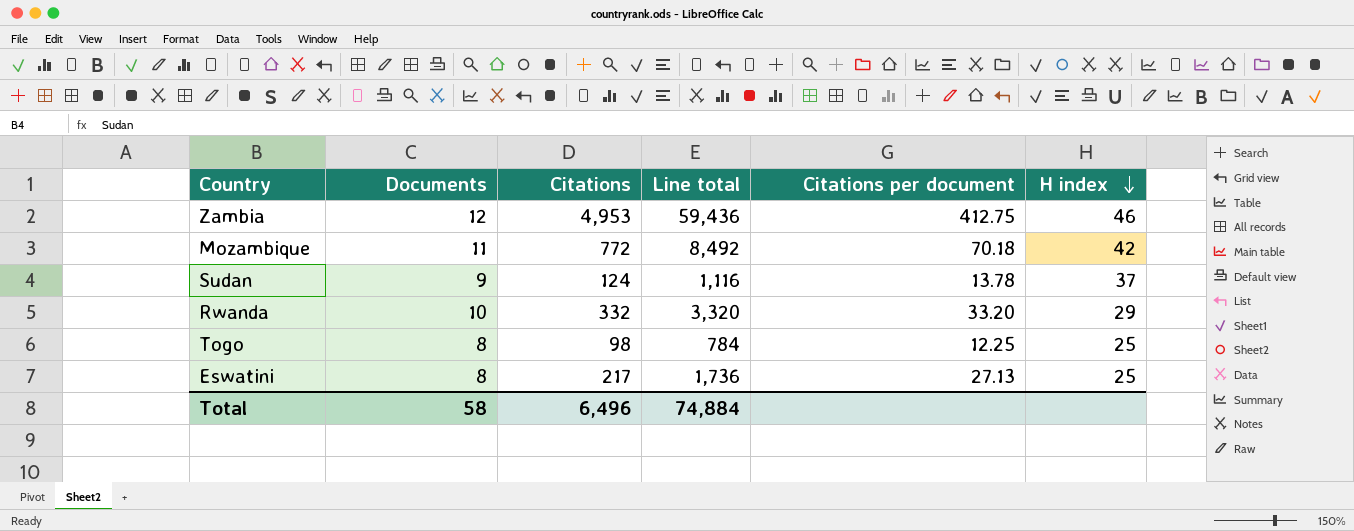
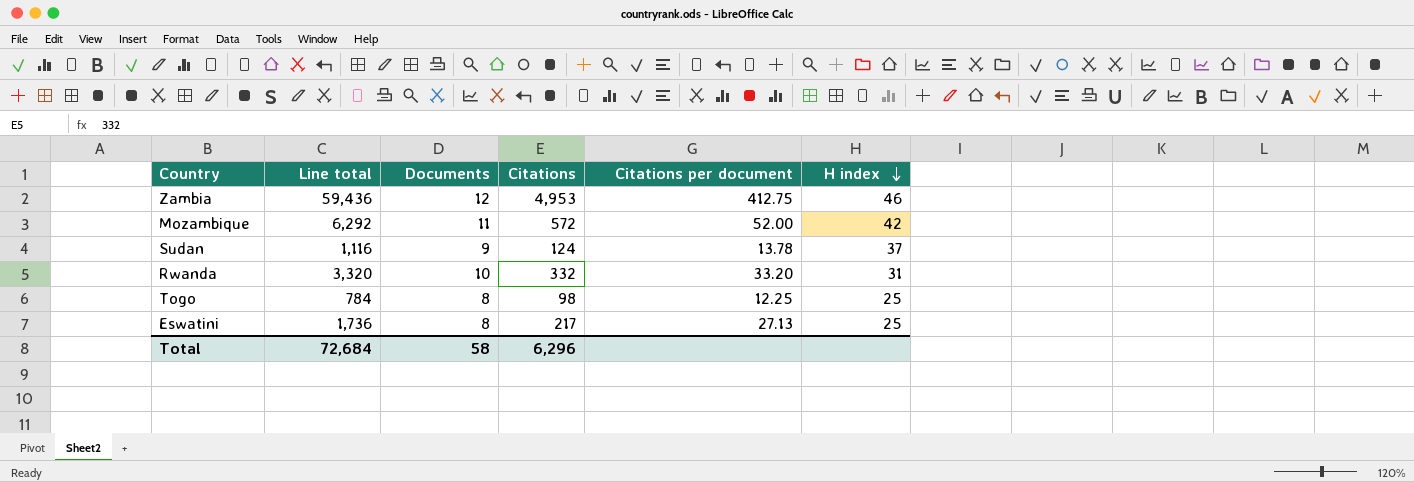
column Line total | position: 4 -> 2
Mozambique | Line total: 8,492 -> 6,292
Mozambique | Citations: 772 -> 572
Mozambique | Citations per document: 70.18 -> 52.00
Rwanda | H index: 29 -> 31
Total | Line total: 74,884 -> 72,684
Total | Citations: 6,496 -> 6,296

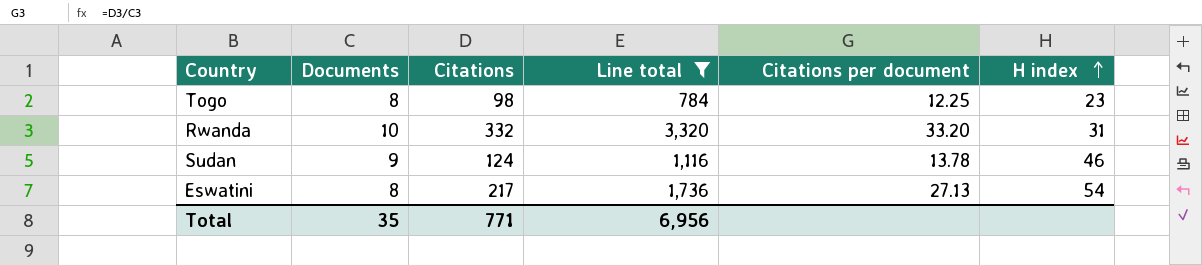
filter: none -> Line total <= 3,320
row order: H index descending -> H index ascending
column Line total | position: 2 -> 4
Togo | H index: 25 -> 23
Sudan | H index: 37 -> 46
Eswatini | H index: 25 -> 54
Total | Documents: 58 -> 35
Total | Citations: 6,296 -> 771
Total | Line total: 72,684 -> 6,956

